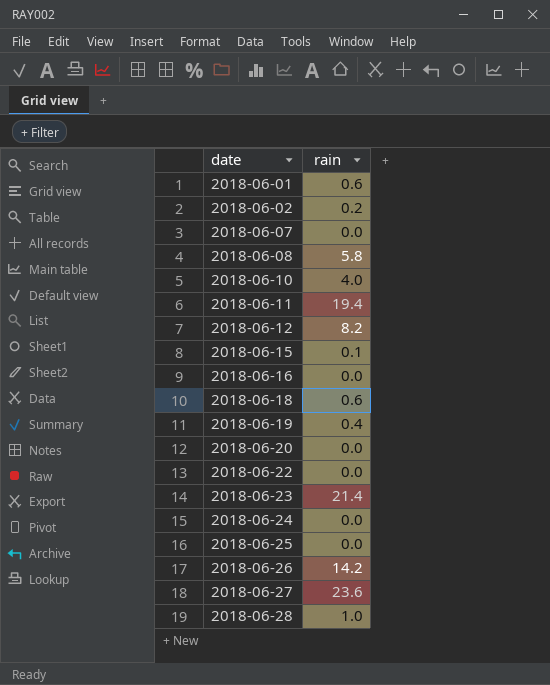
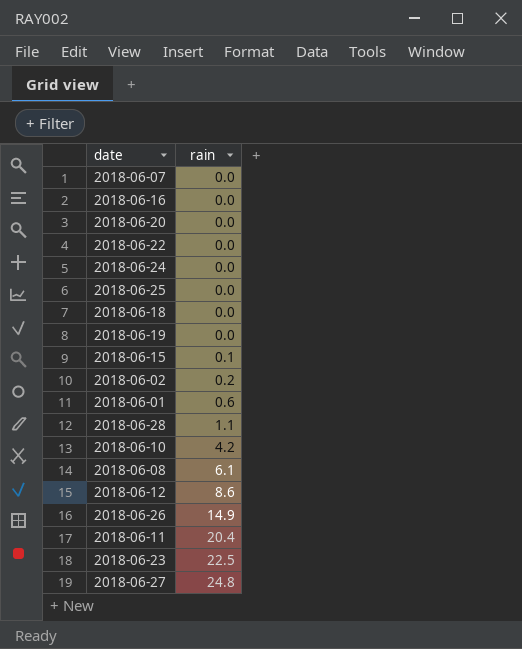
row order: date ascending -> rain ascending
2018-06-18 | rain: 0.6 -> 0.0
2018-06-19 | rain: 0.4 -> 0.0
2018-06-28 | rain: 1.0 -> 1.1
2018-06-10 | rain: 4.0 -> 4.2
2018-06-08 | rain: 5.8 -> 6.1
2018-06-12 | rain: 8.2 -> 8.6
2018-06-26 | rain: 14.2 -> 14.9
2018-06-11 | rain: 19.4 -> 20.4
2018-06-23 | rain: 21.4 -> 22.5
2018-06-27 | rain: 23.6 -> 24.8

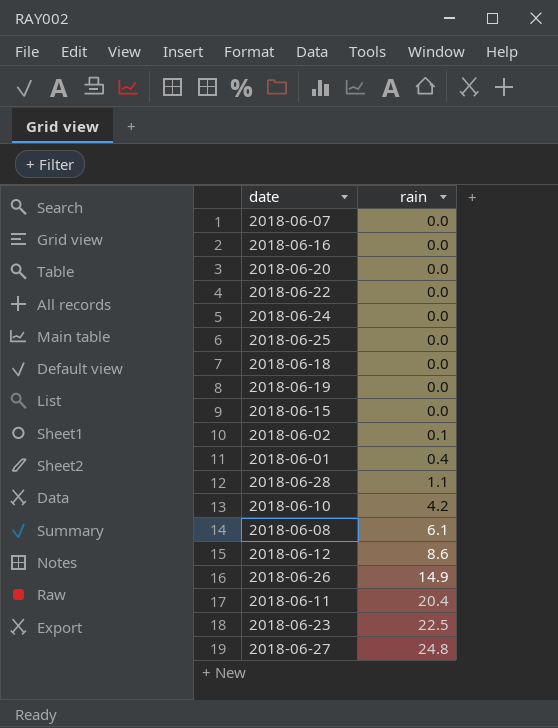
2018-06-15 | rain: 0.1 -> 0.0
2018-06-02 | rain: 0.2 -> 0.1
2018-06-01 | rain: 0.6 -> 0.4

